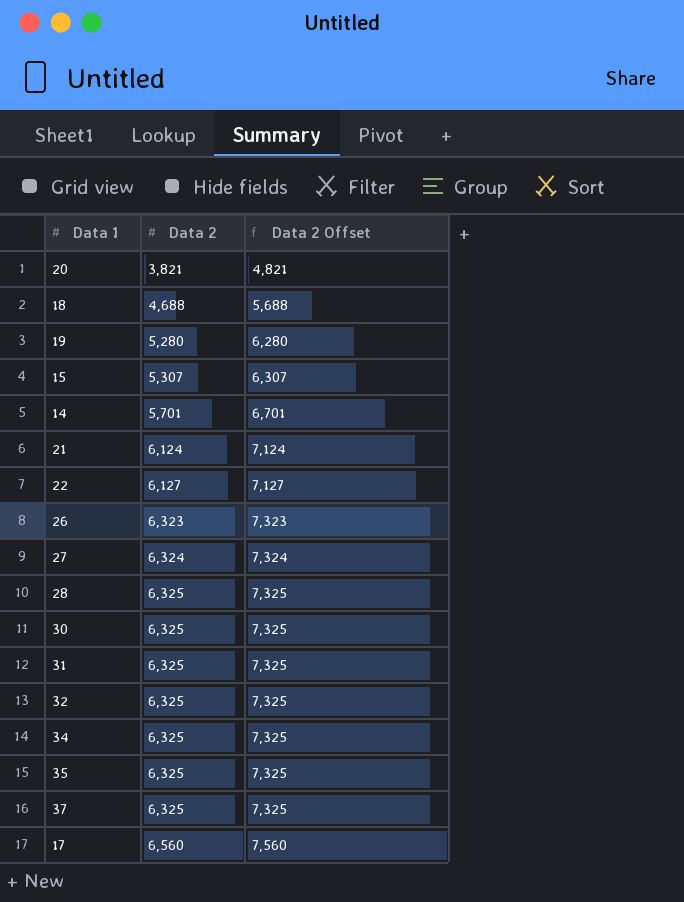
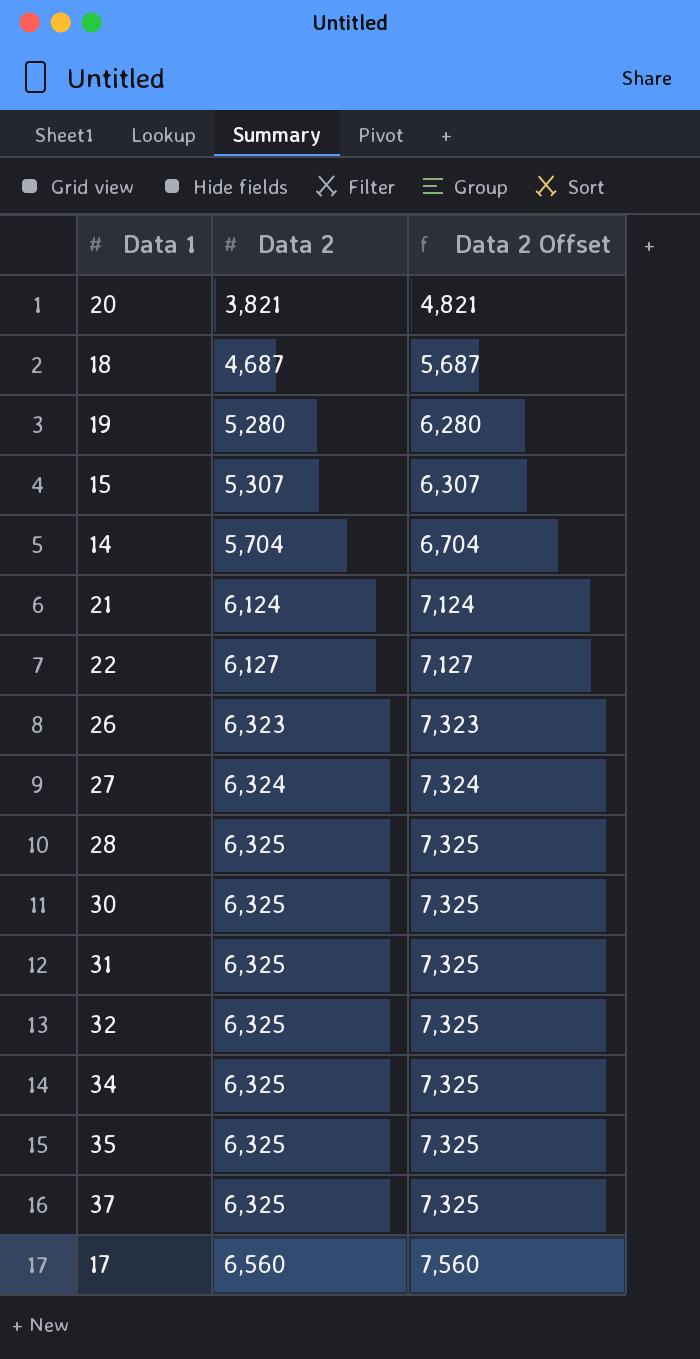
18 | Data 2: 4,688 -> 4,687
18 | Data 2 Offset: 5,688 -> 5,687
14 | Data 2: 5,701 -> 5,704
14 | Data 2 Offset: 6,701 -> 6,704

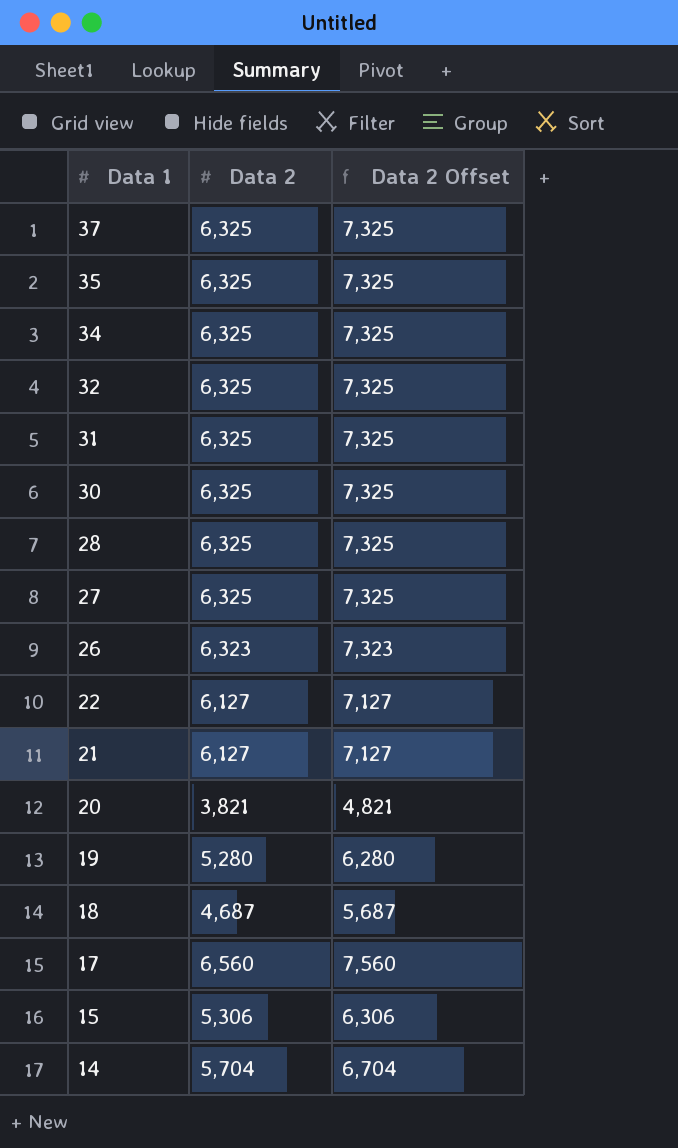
row order: Data 2 ascending -> Data 1 descending
27 | Data 2: 6,324 -> 6,325
27 | Data 2 Offset: 7,324 -> 7,325
21 | Data 2: 6,124 -> 6,127
21 | Data 2 Offset: 7,124 -> 7,127
15 | Data 2: 5,307 -> 5,306
15 | Data 2 Offset: 6,307 -> 6,306

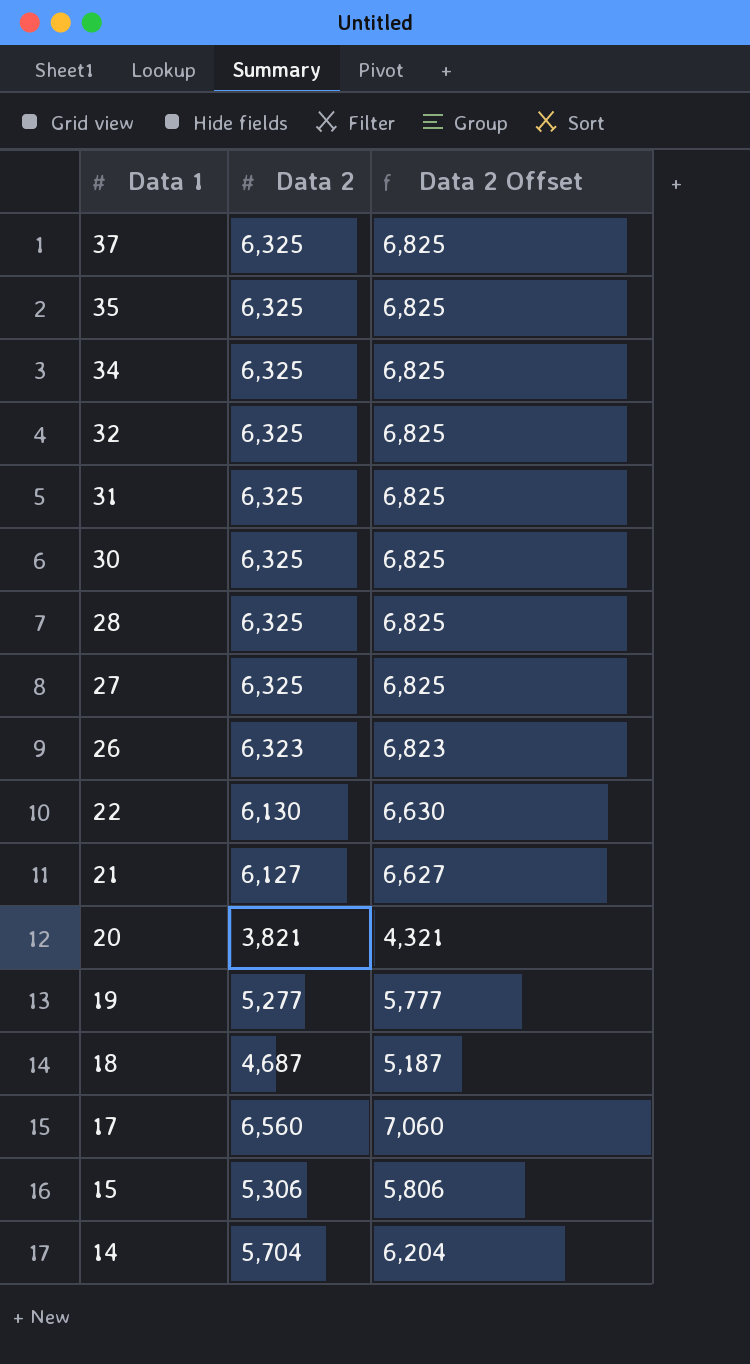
column Data 2 Offset | formula: [Data 2] + 1000 -> [Data 2] + 500
22 | Data 2: 6,127 -> 6,130
19 | Data 2: 5,280 -> 5,277

